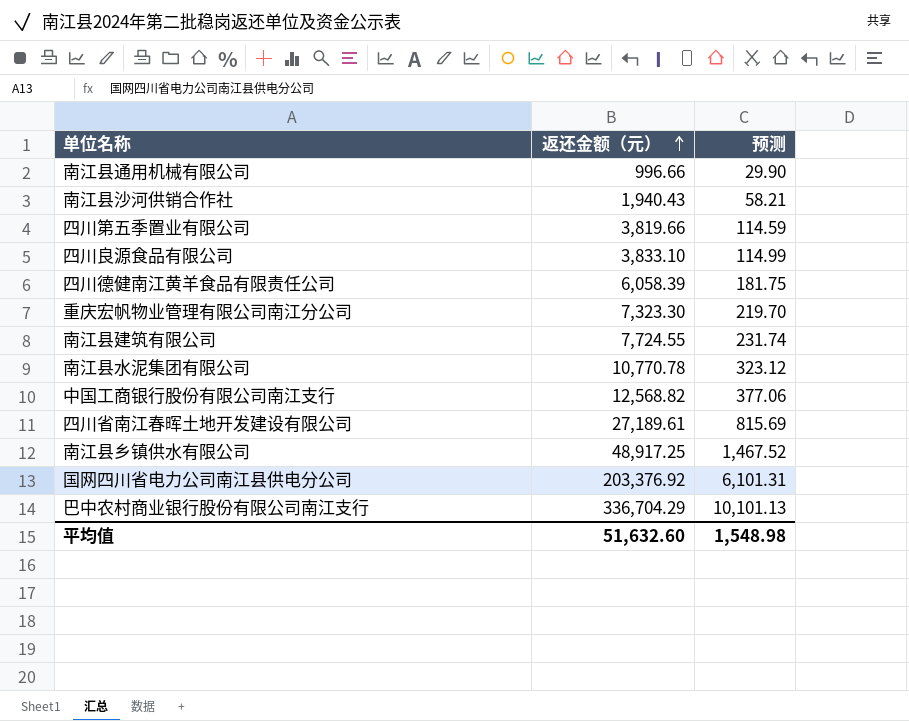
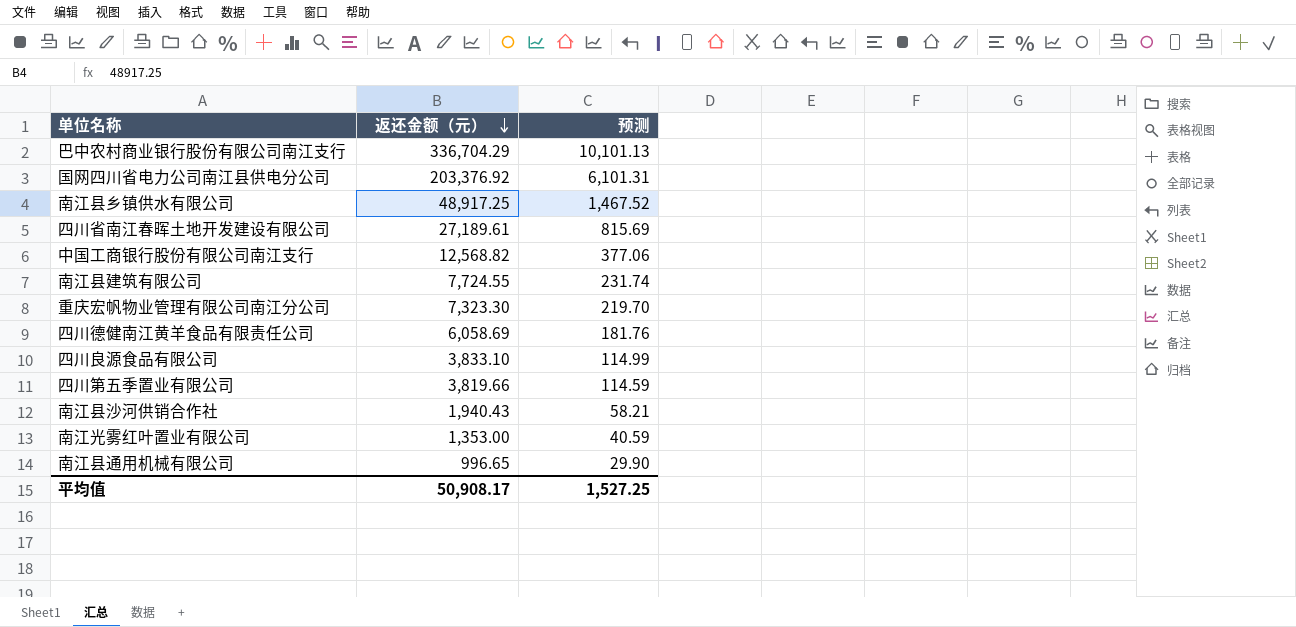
row order: 返还金额（元） ascending -> 返还金额（元） descending
row 南江县水泥集团有限公司: 10,770.78 | 323.12 -> none
四川德健南江黄羊食品有限责任公司 | 返还金额（元）: 6,058.39 -> 6,058.69
四川德健南江黄羊食品有限责任公司 | 预测: 181.75 -> 181.76
row 南江光雾红叶置业有限公司: none -> 1,353.00 | 40.59
南江县通用机械有限公司 | 返还金额（元）: 996.66 -> 996.65
平均值 | 返还金额（元）: 51,632.60 -> 50,908.17
平均值 | 预测: 1,548.98 -> 1,527.25

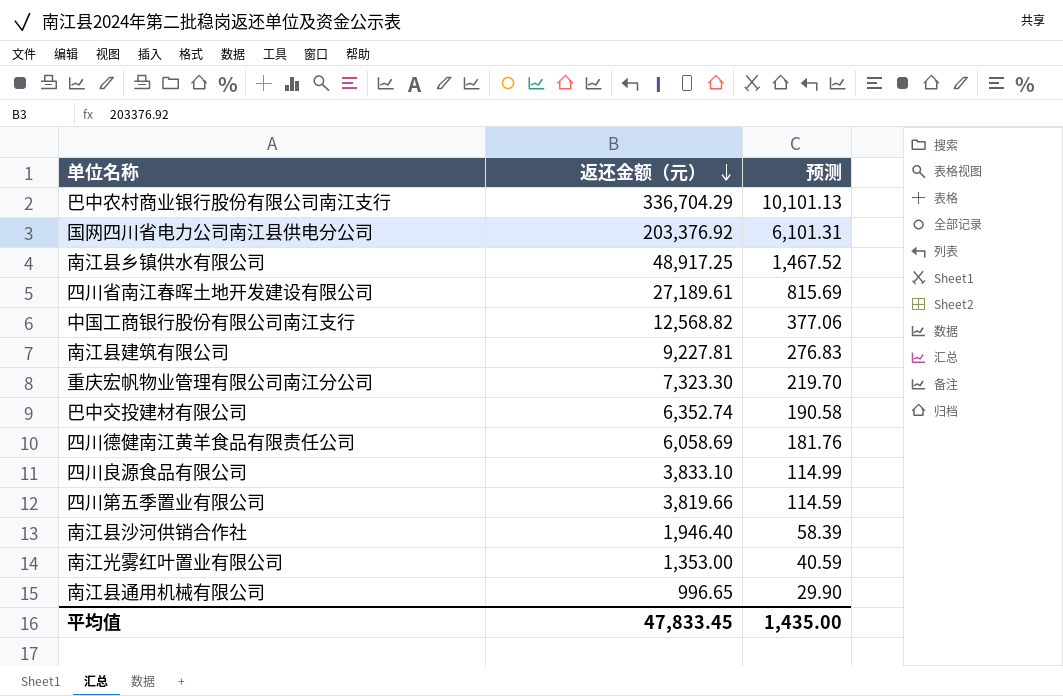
南江县建筑有限公司 | 返还金额（元）: 7,724.55 -> 9,227.81
南江县建筑有限公司 | 预测: 231.74 -> 276.83
row 巴中交投建材有限公司: none -> 6,352.74 | 190.58
南江县沙河供销合作社 | 返还金额（元）: 1,940.43 -> 1,946.40
南江县沙河供销合作社 | 预测: 58.21 -> 58.39
平均值 | 返还金额（元）: 50,908.17 -> 47,833.45
平均值 | 预测: 1,527.25 -> 1,435.00

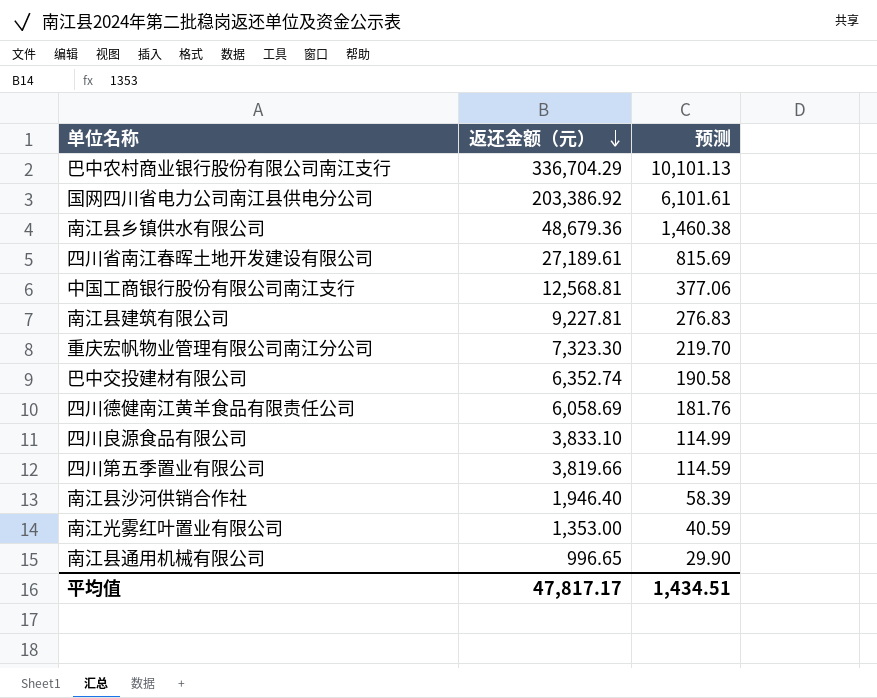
国网四川省电力公司南江县供电分公司 | 返还金额（元）: 203,376.92 -> 203,386.92
国网四川省电力公司南江县供电分公司 | 预测: 6,101.31 -> 6,101.61
南江县乡镇供水有限公司 | 返还金额（元）: 48,917.25 -> 48,679.36
南江县乡镇供水有限公司 | 预测: 1,467.52 -> 1,460.38
中国工商银行股份有限公司南江支行 | 返还金额（元）: 12,568.82 -> 12,568.81
平均值 | 返还金额（元）: 47,833.45 -> 47,817.17
平均值 | 预测: 1,435.00 -> 1,434.51

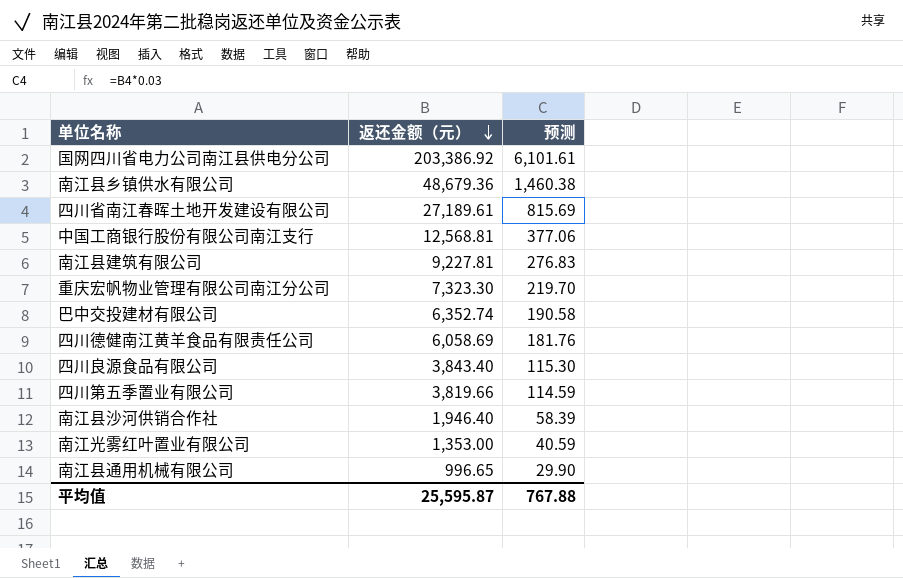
row 巴中农村商业银行股份有限公司南江支行: 336,704.29 | 10,101.13 -> none
四川良源食品有限公司 | 返还金额（元）: 3,833.10 -> 3,843.40
四川良源食品有限公司 | 预测: 114.99 -> 115.30
平均值 | 返还金额（元）: 47,817.17 -> 25,595.87
平均值 | 预测: 1,434.51 -> 767.88

